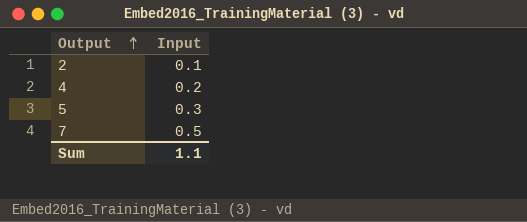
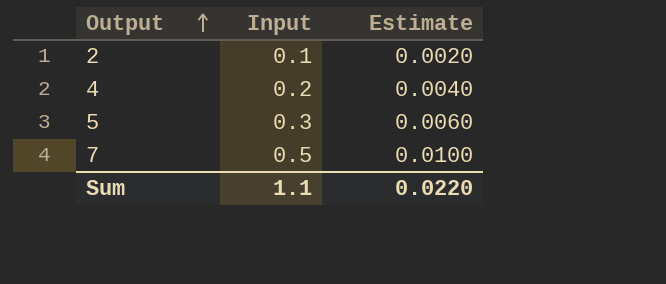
column Estimate | formula: none -> [Input] * 0.02

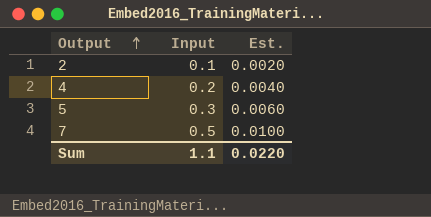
column name: Estimate -> Est.

